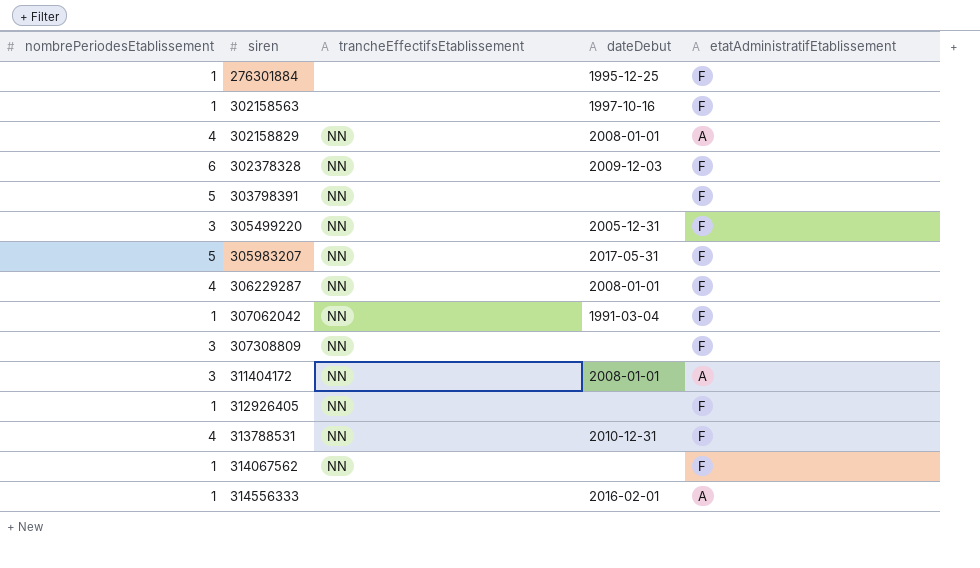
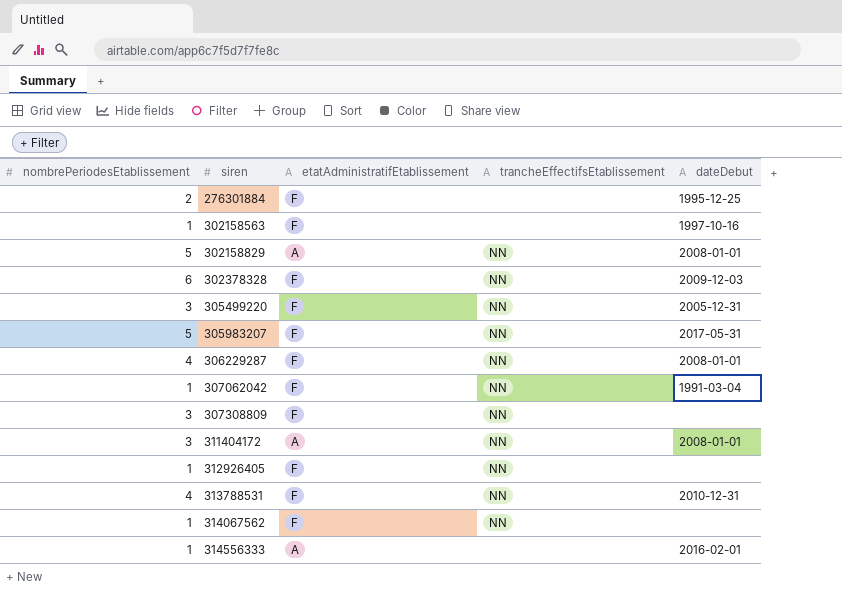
column etatAdministratifEtablissement | position: 5 -> 3
row 303798391: 5 | NN | none | F -> none
276301884 | nombrePeriodesEtablissement: 1 -> 2
302158829 | nombrePeriodesEtablissement: 4 -> 5

